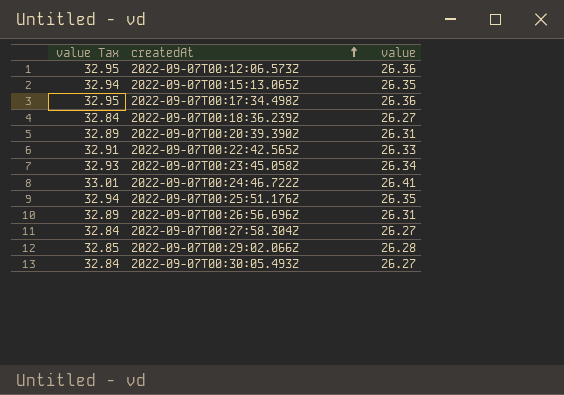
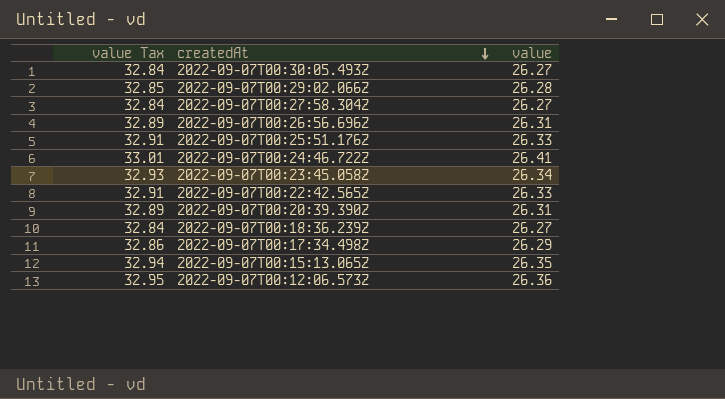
row order: createdAt ascending -> createdAt descending
2022-09-07T00:25:51.176Z | value Tax: 32.94 -> 32.91
2022-09-07T00:25:51.176Z | value: 26.35 -> 26.33
2022-09-07T00:17:34.498Z | value Tax: 32.95 -> 32.86
2022-09-07T00:17:34.498Z | value: 26.36 -> 26.29

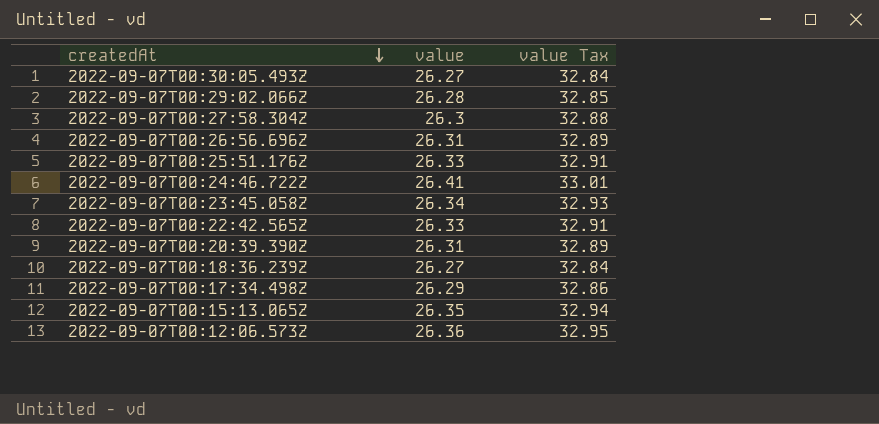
column value Tax | position: 1 -> 3
2022-09-07T00:27:58.304Z | value: 26.27 -> 26.3
2022-09-07T00:27:58.304Z | value Tax: 32.84 -> 32.88

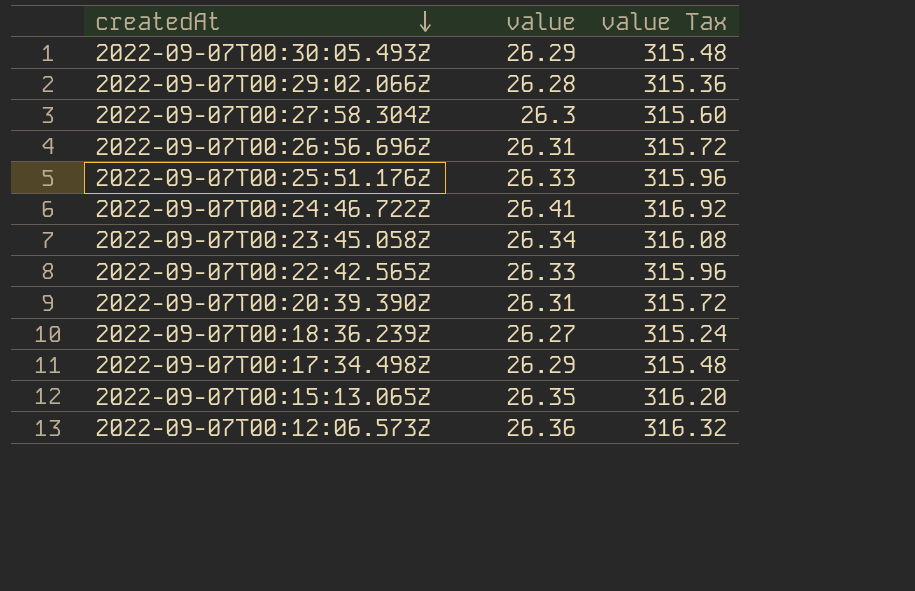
column value Tax | formula: [value] * 1.25 -> [value] * 12
2022-09-07T00:30:05.493Z | value: 26.27 -> 26.29

